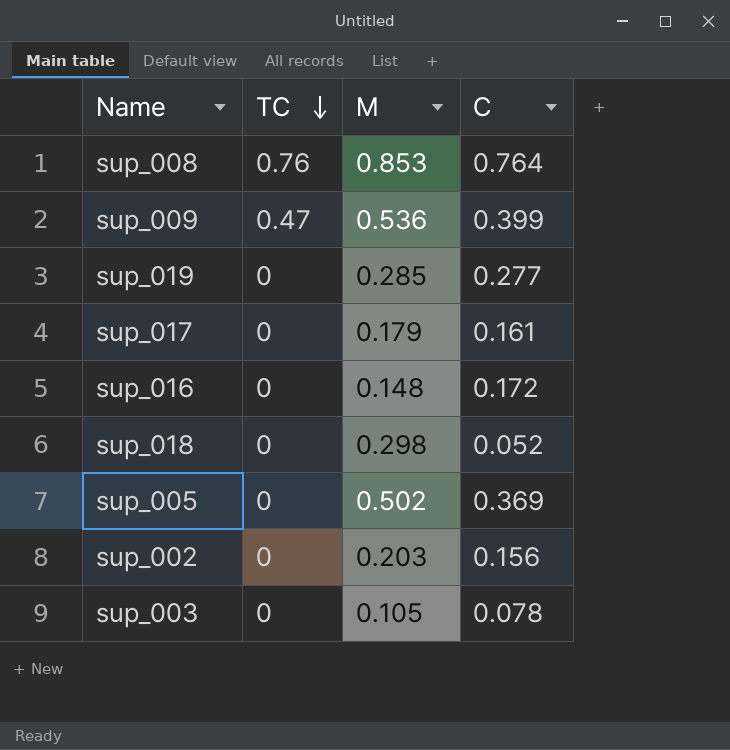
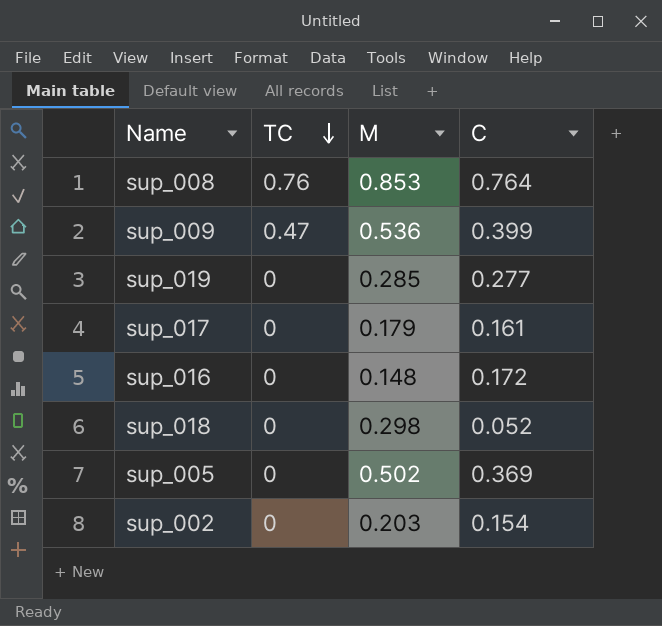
row sup_003: 0 | 0.105 | 0.078 -> none
sup_002 | C: 0.156 -> 0.154

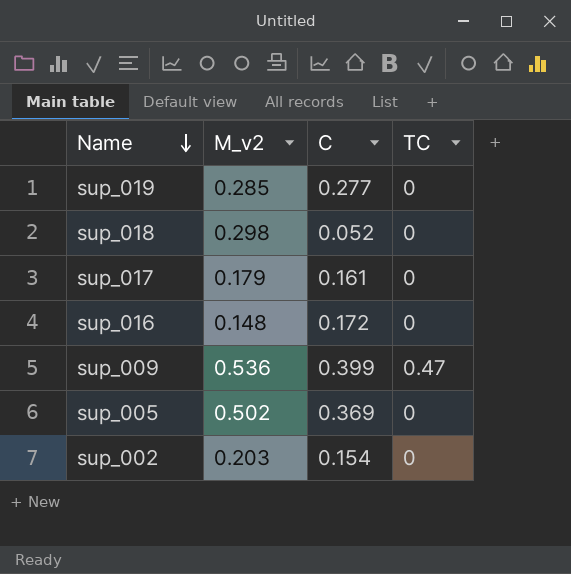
row order: TC descending -> Name descending
column name: M -> M_v2
column TC | position: 2 -> 4
row sup_008: 0.76 | 0.853 | 0.764 -> none

